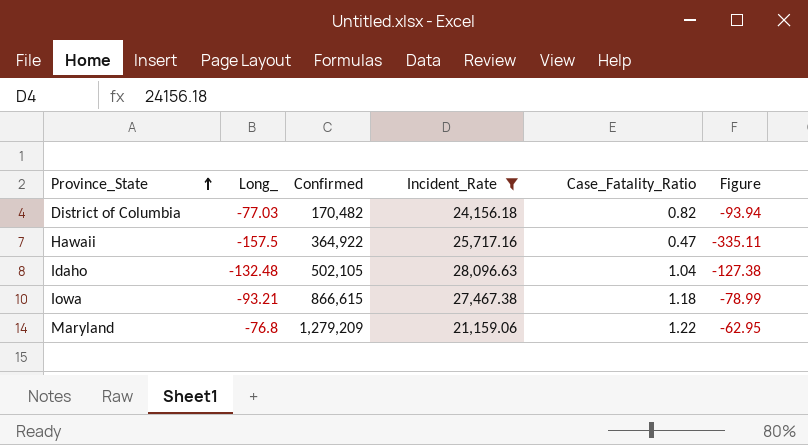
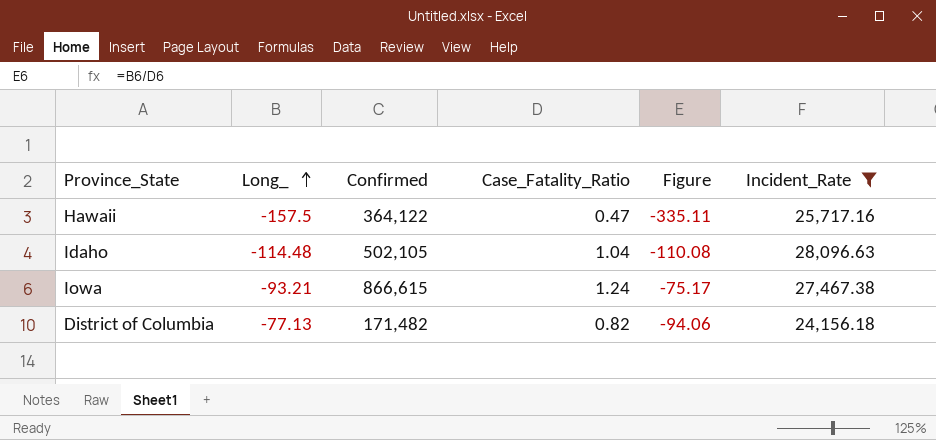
row order: Province_State ascending -> Long_ ascending
column Incident_Rate | position: 4 -> 6
row Maryland: -76.8 | 1,279,209 | 21,159.06 | 1.22 | -62.95 -> none
Hawaii | Confirmed: 364,922 -> 364,122
Idaho | Long_: -132.48 -> -114.48
Idaho | Figure: -127.38 -> -110.08
Iowa | Case_Fatality_Ratio: 1.18 -> 1.24
Iowa | Figure: -78.99 -> -75.17
District of Columbia | Long_: -77.03 -> -77.13
District of Columbia | Confirmed: 170,482 -> 171,482
District of Columbia | Figure: -93.94 -> -94.06

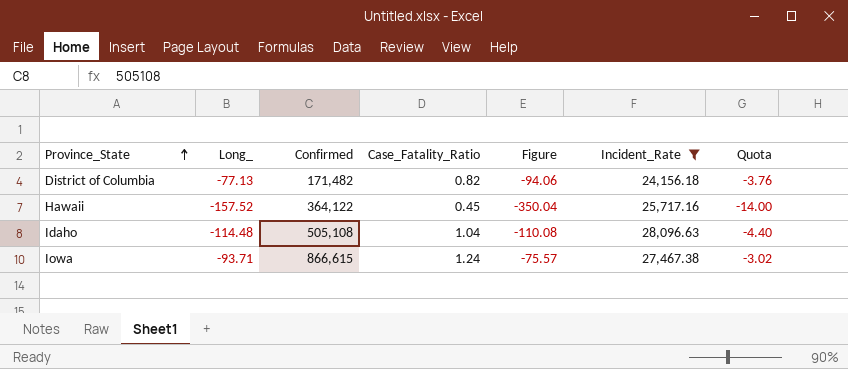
row order: Long_ ascending -> Province_State ascending
column Quota | formula: none -> [Figure] * 0.04
Hawaii | Long_: -157.5 -> -157.52
Hawaii | Case_Fatality_Ratio: 0.47 -> 0.45
Hawaii | Figure: -335.11 -> -350.04
Idaho | Confirmed: 502,105 -> 505,108
Iowa | Long_: -93.21 -> -93.71
Iowa | Figure: -75.17 -> -75.57

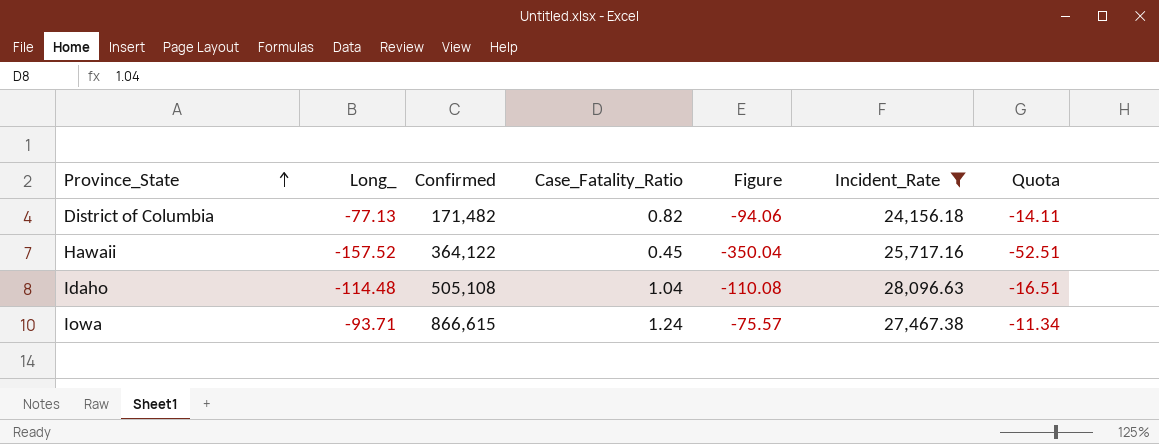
column Quota | formula: [Figure] * 0.04 -> [Figure] * 0.15

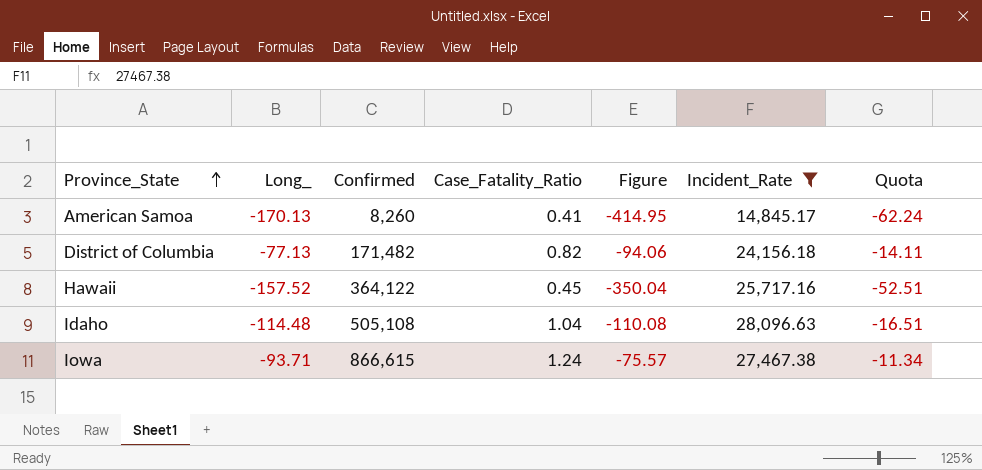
row American Samoa: none -> -170.13 | 8,260 | 0.41 | -414.95 | 14,845.17 | -62.24

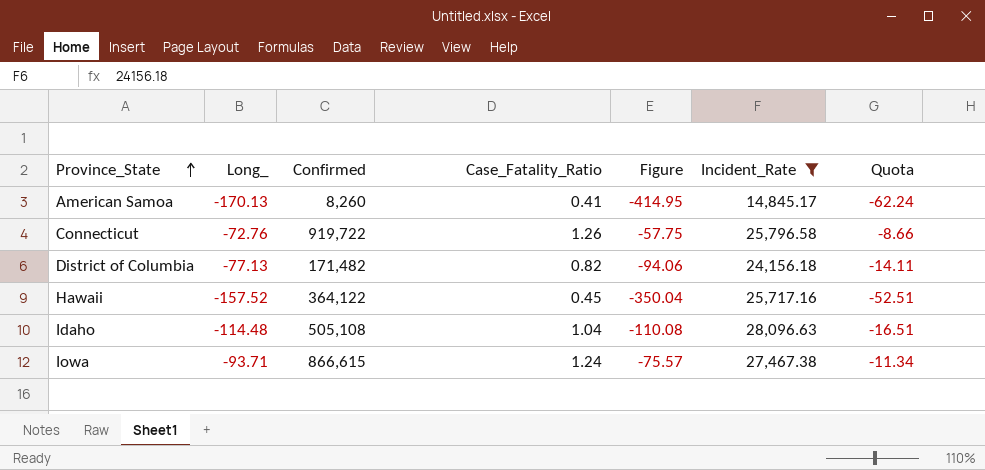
row Connecticut: none -> -72.76 | 919,722 | 1.26 | -57.75 | 25,796.58 | -8.66

